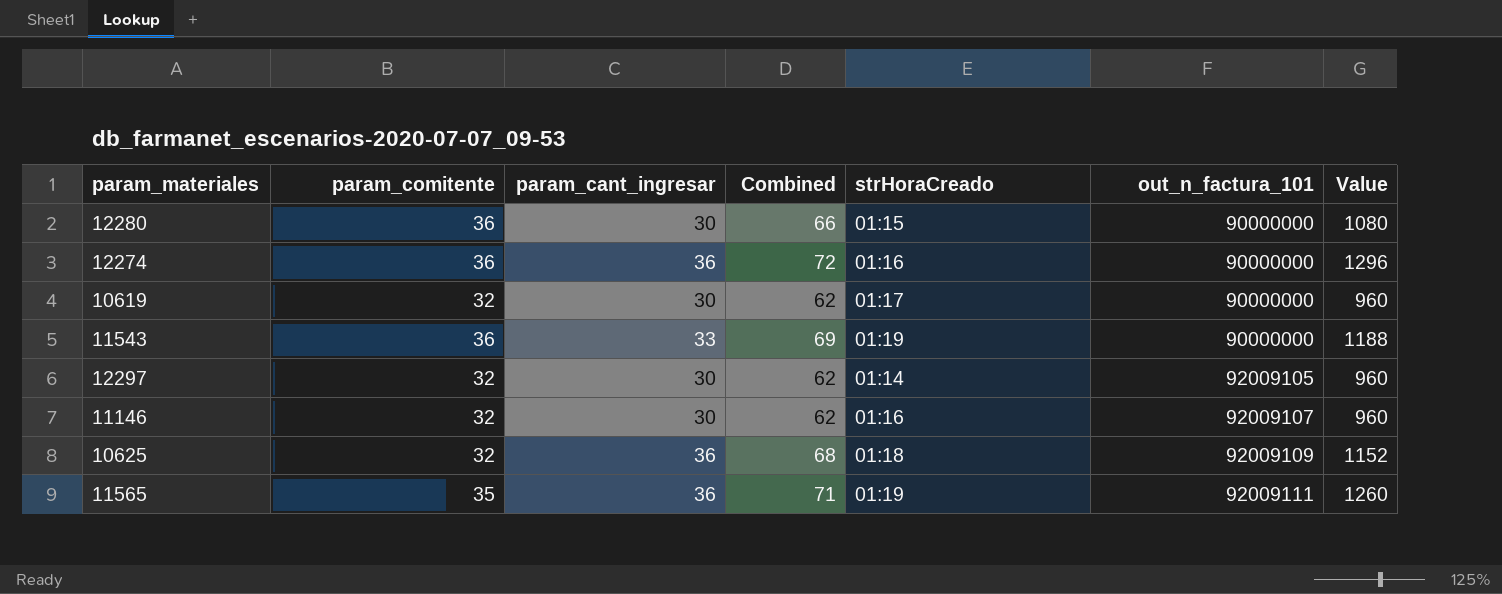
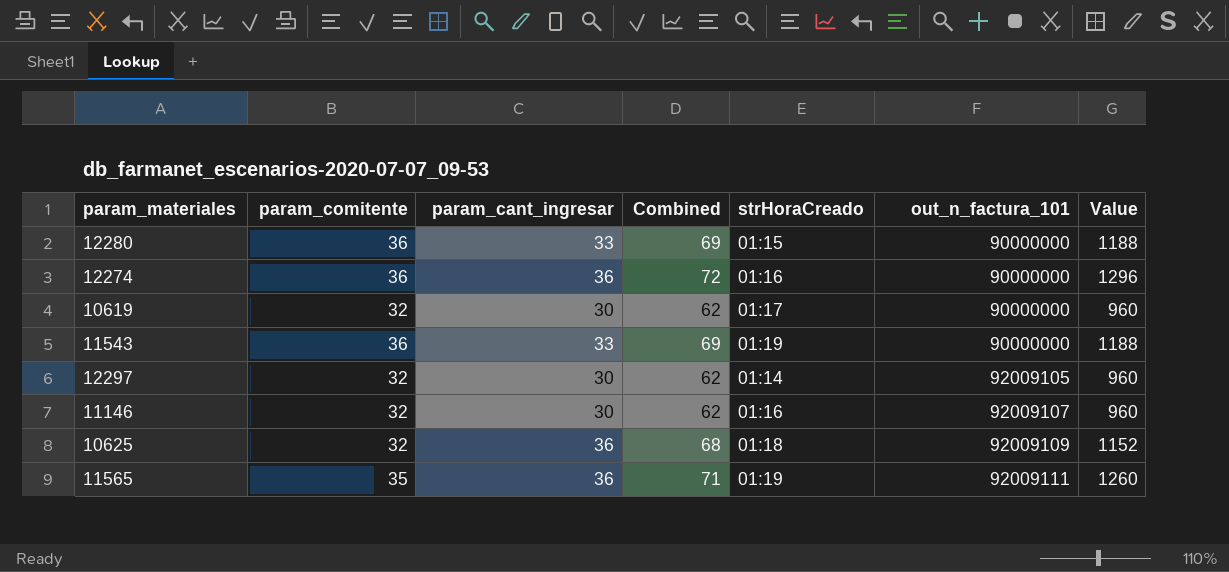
12280 | param_cant_ingresar: 30 -> 33
12280 | Combined: 66 -> 69
12280 | Value: 1080 -> 1188

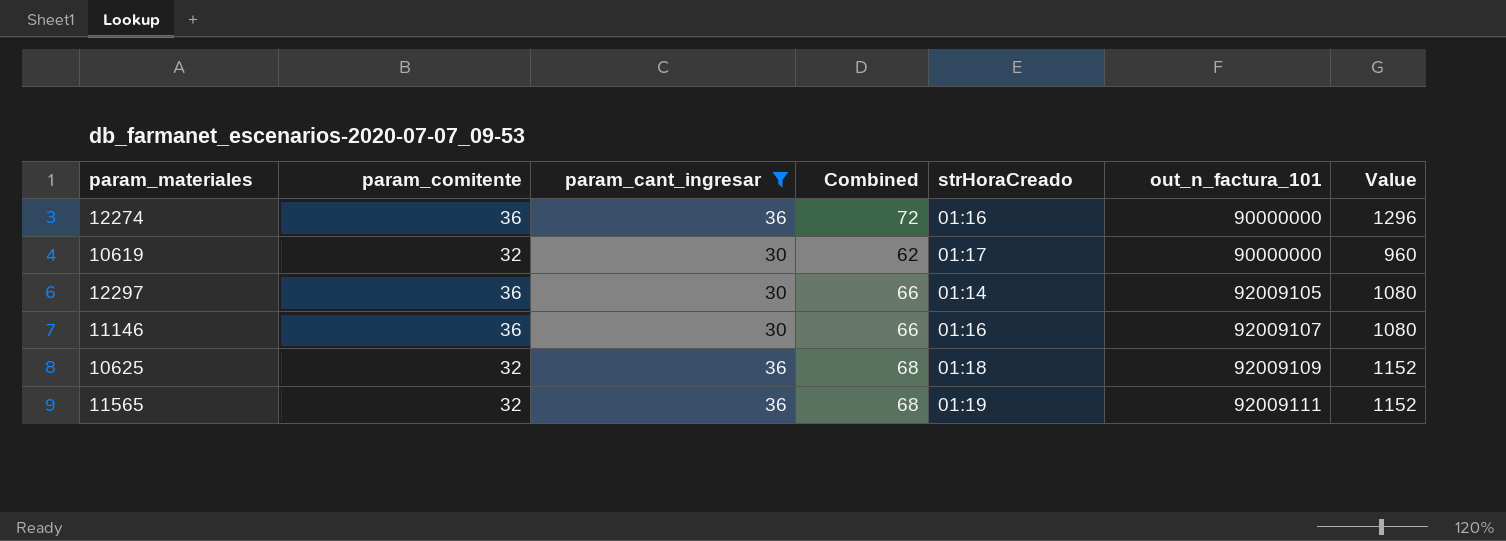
filter: none -> param_cant_ingresar != 33
12297 | param_comitente: 32 -> 36
12297 | Combined: 62 -> 66
12297 | Value: 960 -> 1080
11146 | param_comitente: 32 -> 36
11146 | Combined: 62 -> 66
11146 | Value: 960 -> 1080
11565 | param_comitente: 35 -> 32
11565 | Combined: 71 -> 68
11565 | Value: 1260 -> 1152

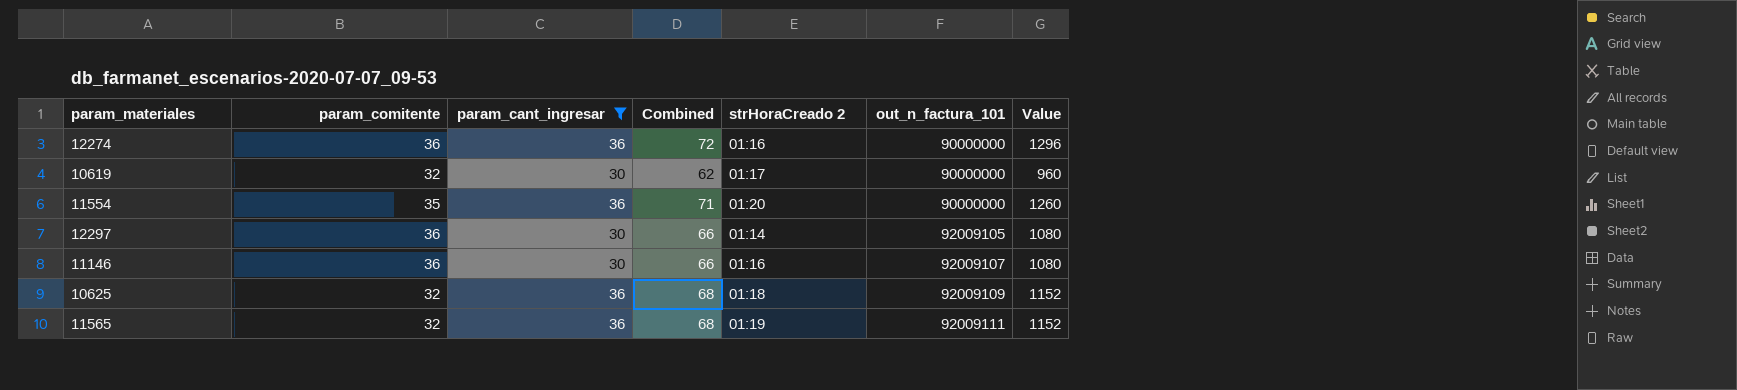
column name: strHoraCreado -> strHoraCreado 2
row 11554: none -> 35 | 36 | 71 | 01:20 | 90000000 | 1260

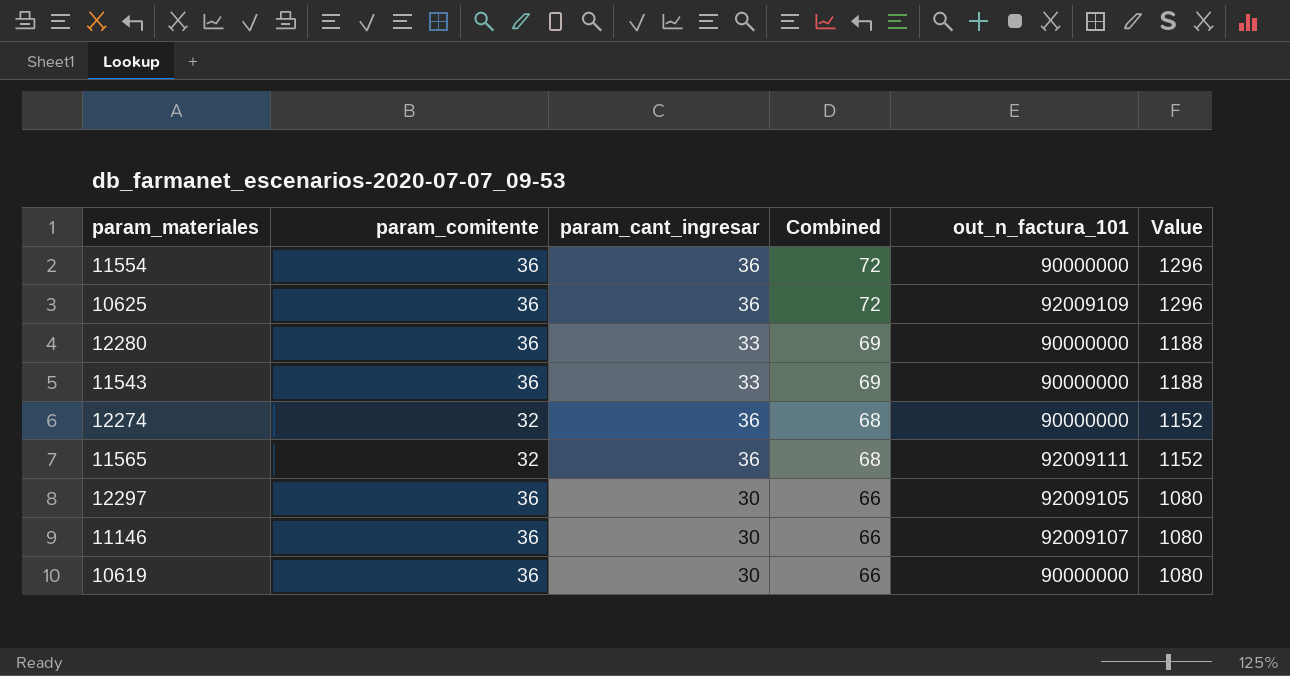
filter: param_cant_ingresar != 33 -> none
row order: out_n_factura_101 ascending -> Combined descending
column strHoraCreado 2 | position: 5 -> none
11554 | param_comitente: 35 -> 36
11554 | Combined: 71 -> 72
11554 | Value: 1260 -> 1296
10625 | param_comitente: 32 -> 36
10625 | Combined: 68 -> 72
10625 | Value: 1152 -> 1296
12274 | param_comitente: 36 -> 32
12274 | Combined: 72 -> 68
12274 | Value: 1296 -> 1152
10619 | param_comitente: 32 -> 36
10619 | Combined: 62 -> 66
10619 | Value: 960 -> 1080

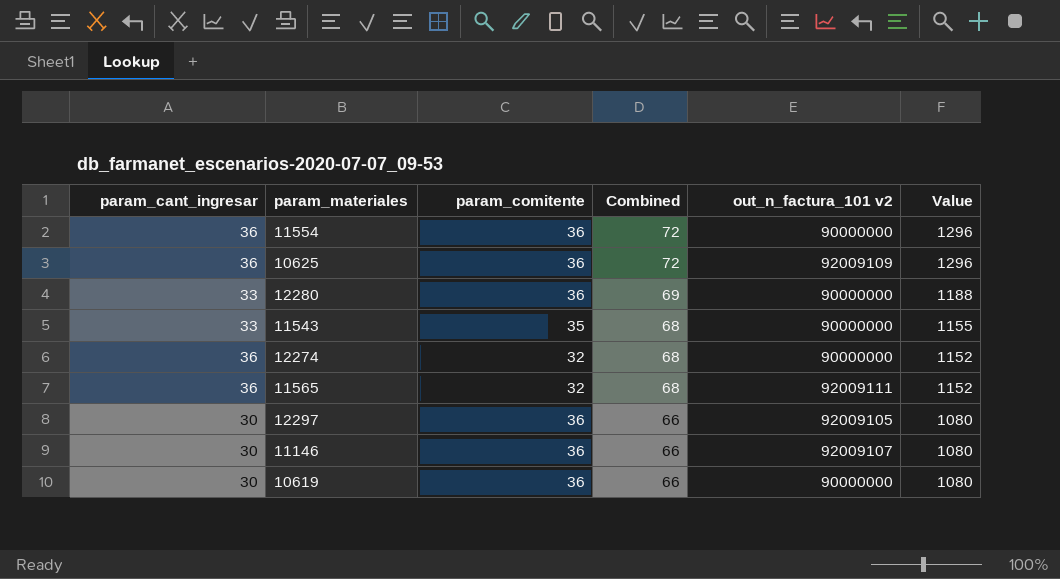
column param_cant_ingresar | position: 3 -> 1
column name: out_n_factura_101 -> out_n_factura_101 v2
11543 | param_comitente: 36 -> 35
11543 | Combined: 69 -> 68
11543 | Value: 1188 -> 1155

